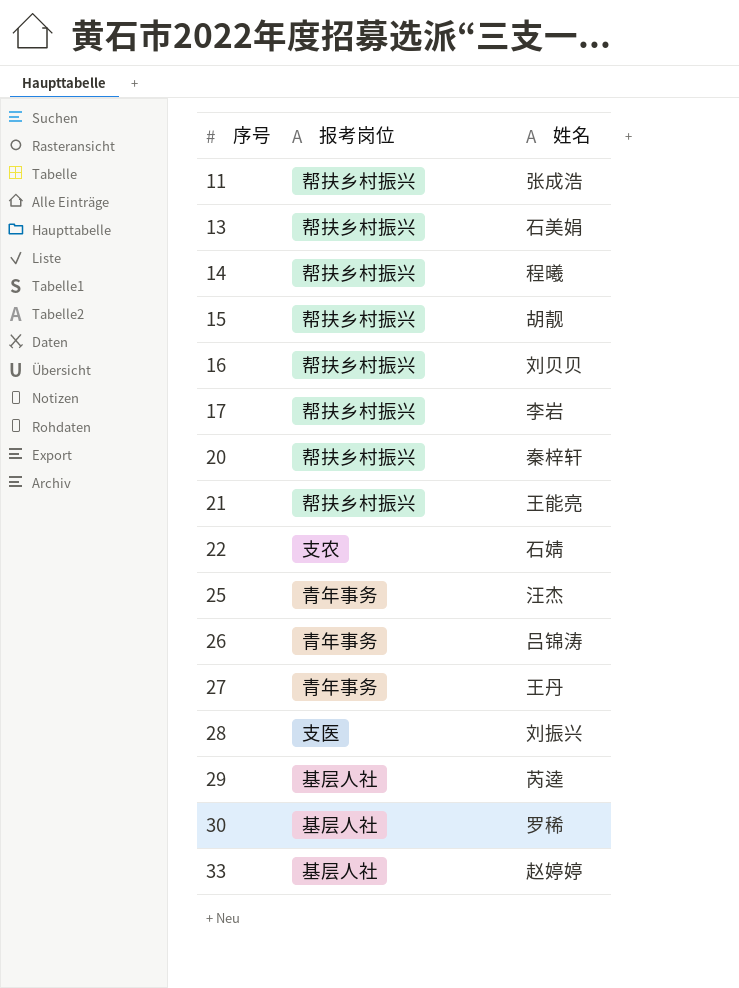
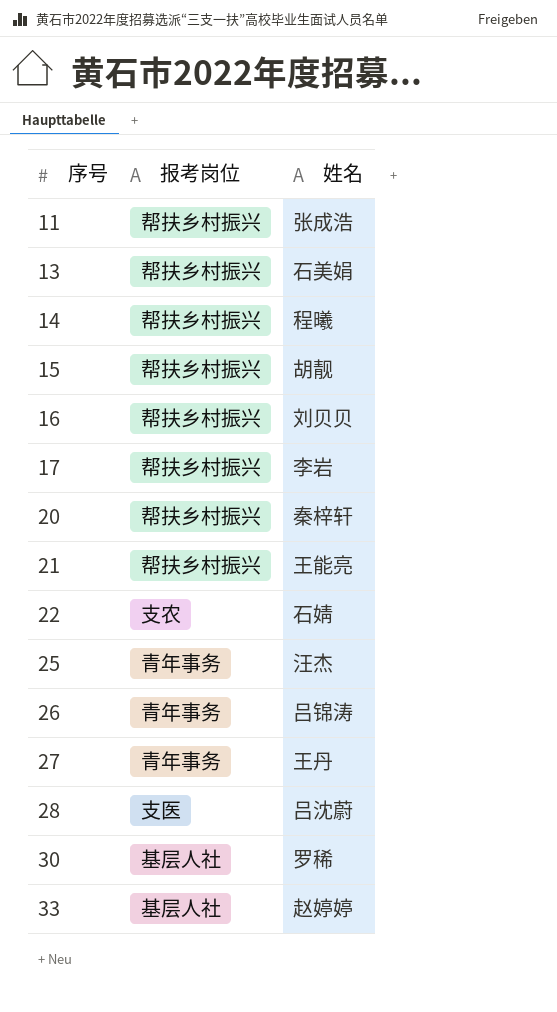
row 29: 基层人社 | 芮逵 -> none
28 | 姓名: 刘振兴 -> 吕沈蔚

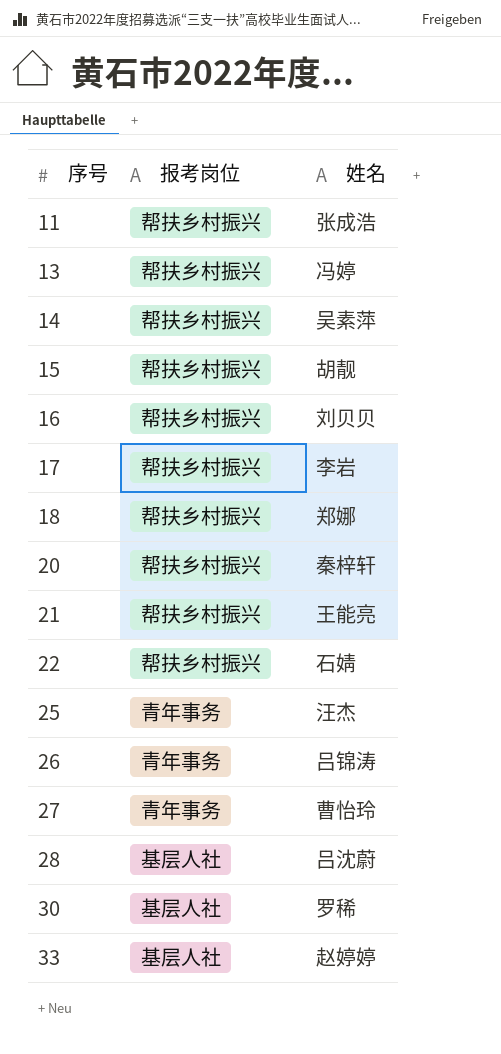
13 | 姓名: 石美娟 -> 冯婷
14 | 姓名: 程曦 -> 吴素萍
row 18: none -> 帮扶乡村振兴 | 郑娜
22 | 报考岗位: 支农 -> 帮扶乡村振兴
27 | 姓名: 王丹 -> 曹怡玲
28 | 报考岗位: 支医 -> 基层人社

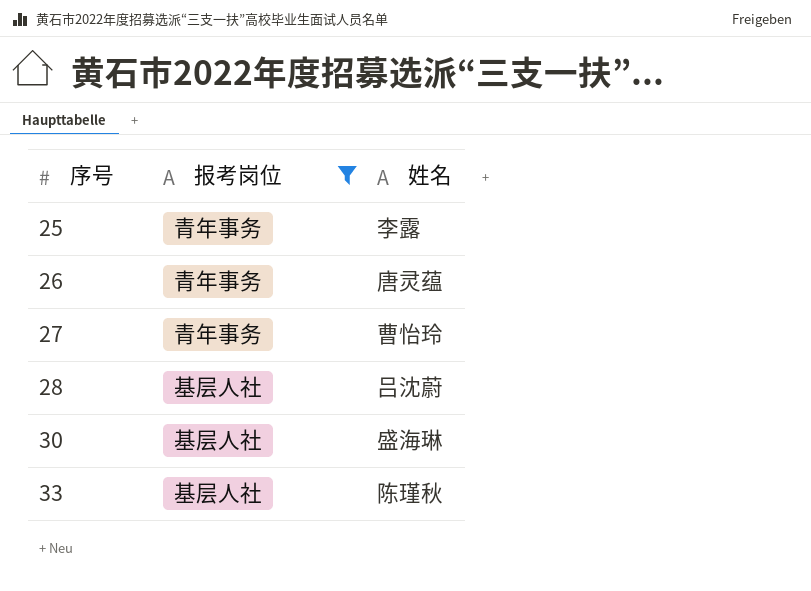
filter: none -> 报考岗位 != 帮扶乡村振兴
25 | 姓名: 汪杰 -> 李露
26 | 姓名: 吕锦涛 -> 唐灵蕴
30 | 姓名: 罗稀 -> 盛海琳
33 | 姓名: 赵婷婷 -> 陈瑾秋

